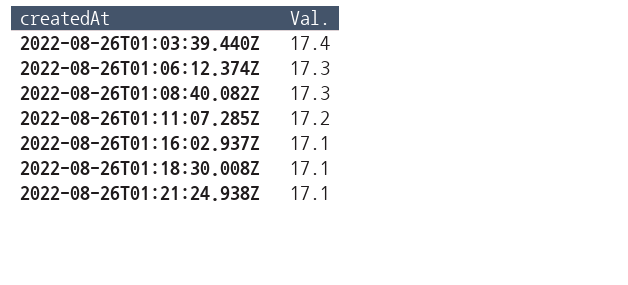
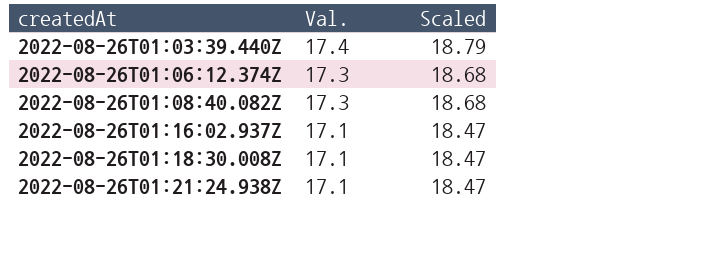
column Scaled | formula: none -> [Val.] * 1.08
row 2022-08-26T01:11:07.285Z: 17.2 -> none

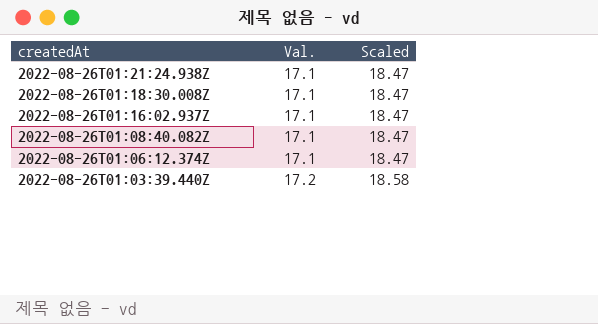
row order: createdAt ascending -> createdAt descending
2022-08-26T01:08:40.082Z | Val.: 17.3 -> 17.1
2022-08-26T01:08:40.082Z | Scaled: 18.68 -> 18.47
2022-08-26T01:06:12.374Z | Val.: 17.3 -> 17.1
2022-08-26T01:06:12.374Z | Scaled: 18.68 -> 18.47
2022-08-26T01:03:39.440Z | Val.: 17.4 -> 17.2
2022-08-26T01:03:39.440Z | Scaled: 18.79 -> 18.58

